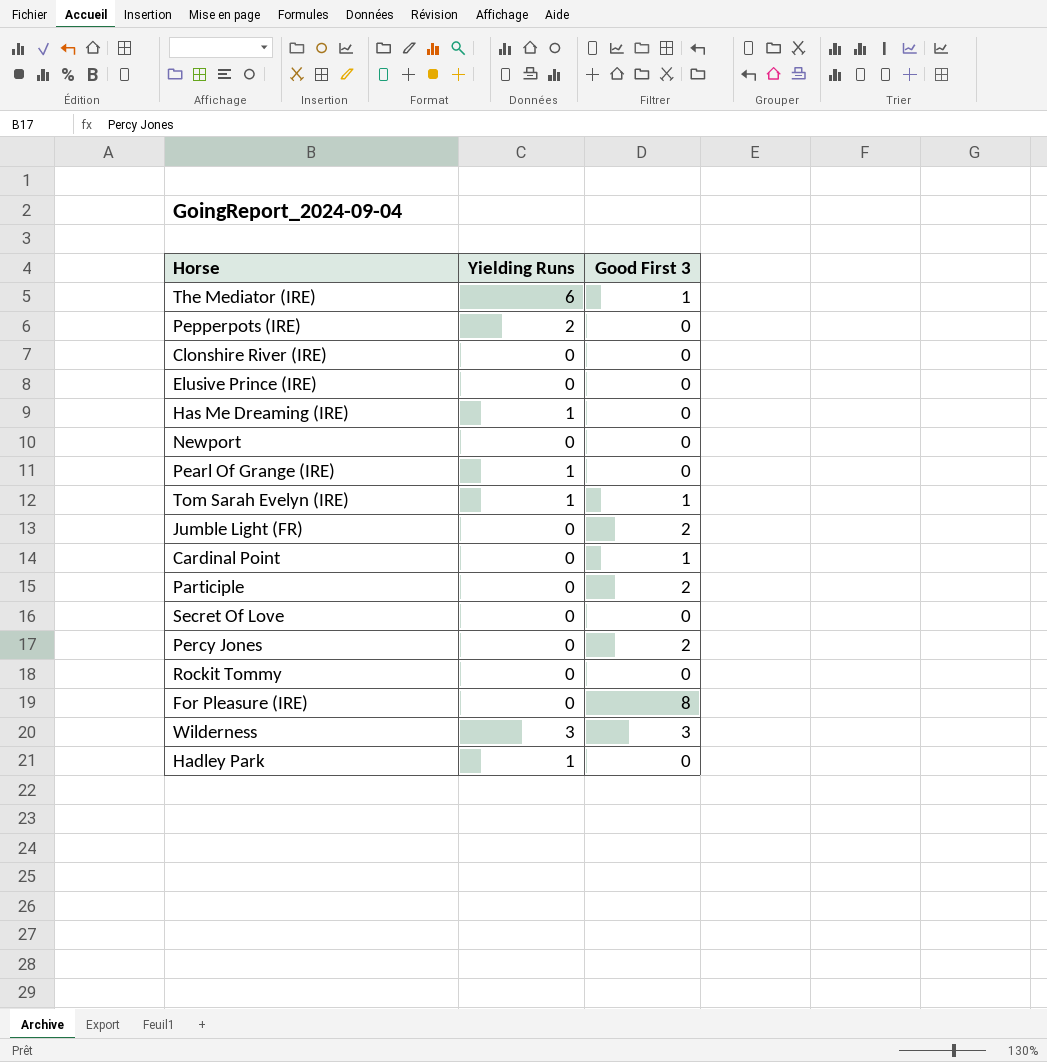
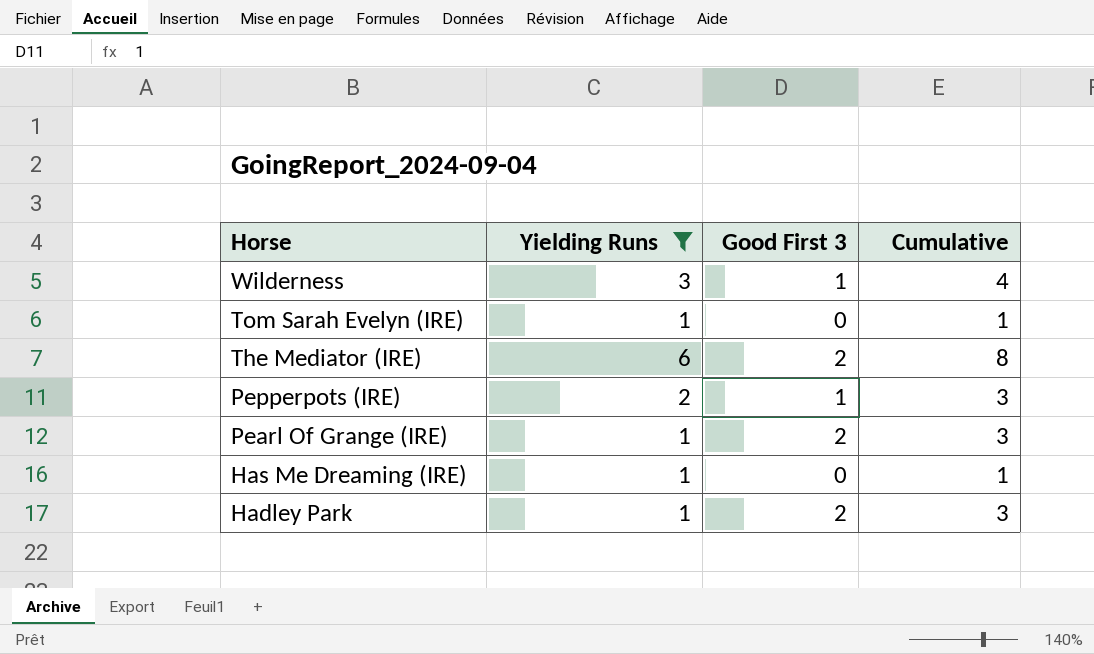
filter: none -> Yielding Runs != 0
row order: none -> Horse descending
column Cumulative | formula: none -> [Yielding Runs] + [Good First 3]
Wilderness | Good First 3: 3 -> 1
Tom Sarah Evelyn (IRE) | Good First 3: 1 -> 0
The Mediator (IRE) | Good First 3: 1 -> 2
Pepperpots (IRE) | Good First 3: 0 -> 1
Pearl Of Grange (IRE) | Good First 3: 0 -> 2
Hadley Park | Good First 3: 0 -> 2

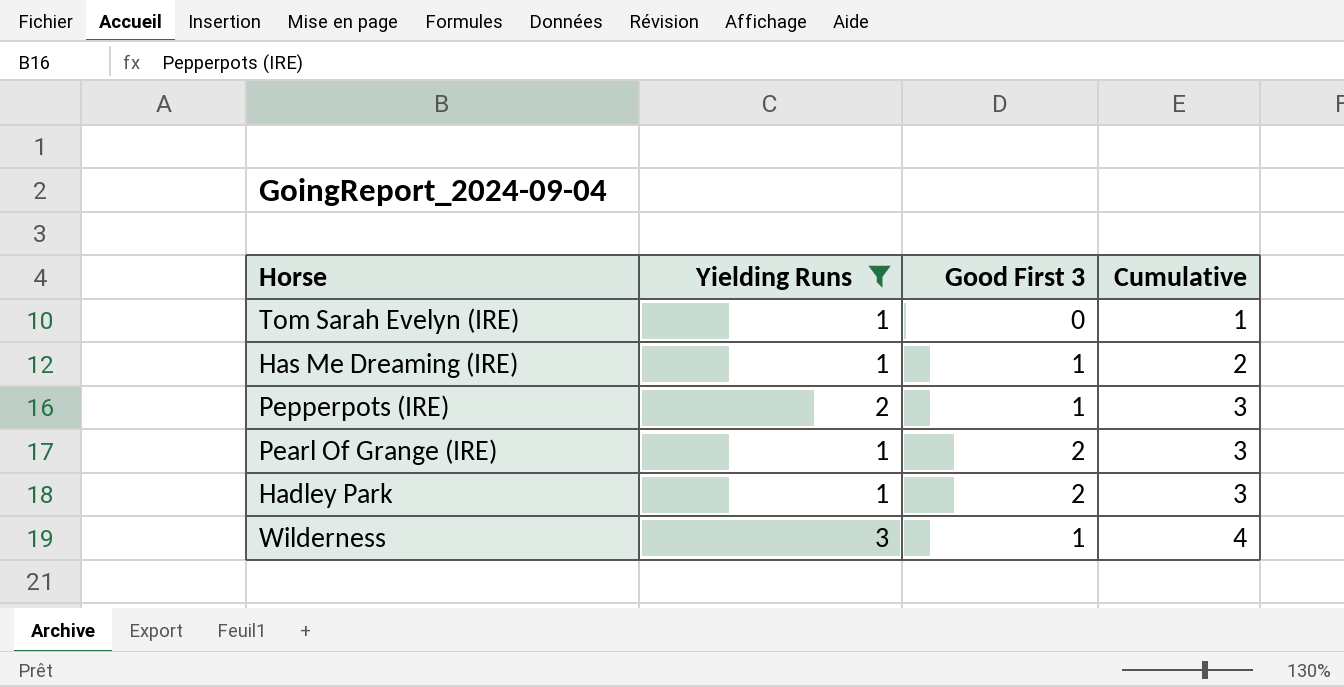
row order: Horse descending -> Cumulative ascending
row The Mediator (IRE): 6 | 2 | 8 -> none
Has Me Dreaming (IRE) | Good First 3: 0 -> 1
Has Me Dreaming (IRE) | Cumulative: 1 -> 2

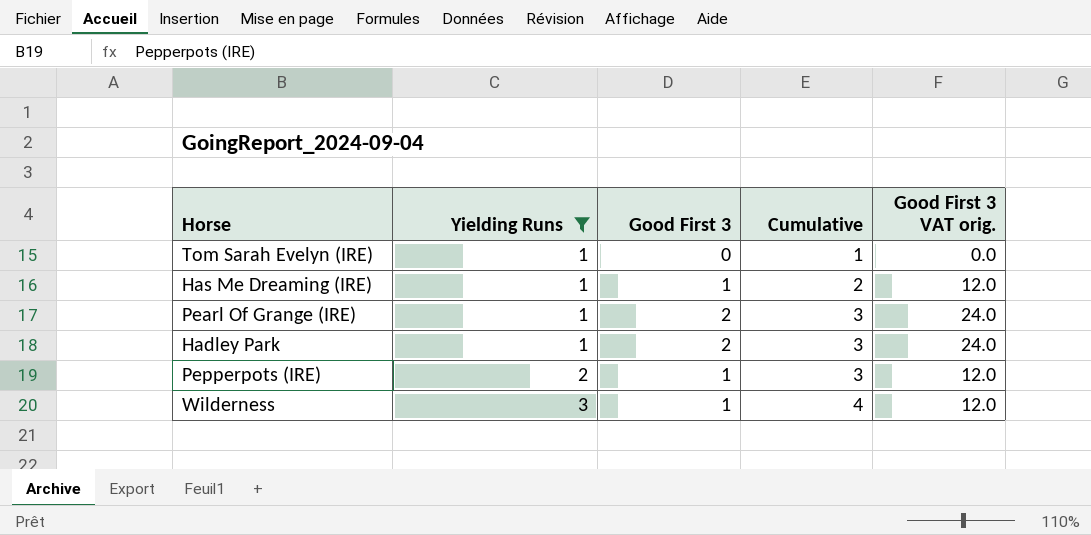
row order: Cumulative ascending -> Yielding Runs ascending
column Good First 3 VAT orig. | formula: none -> [Good First 3] * 12

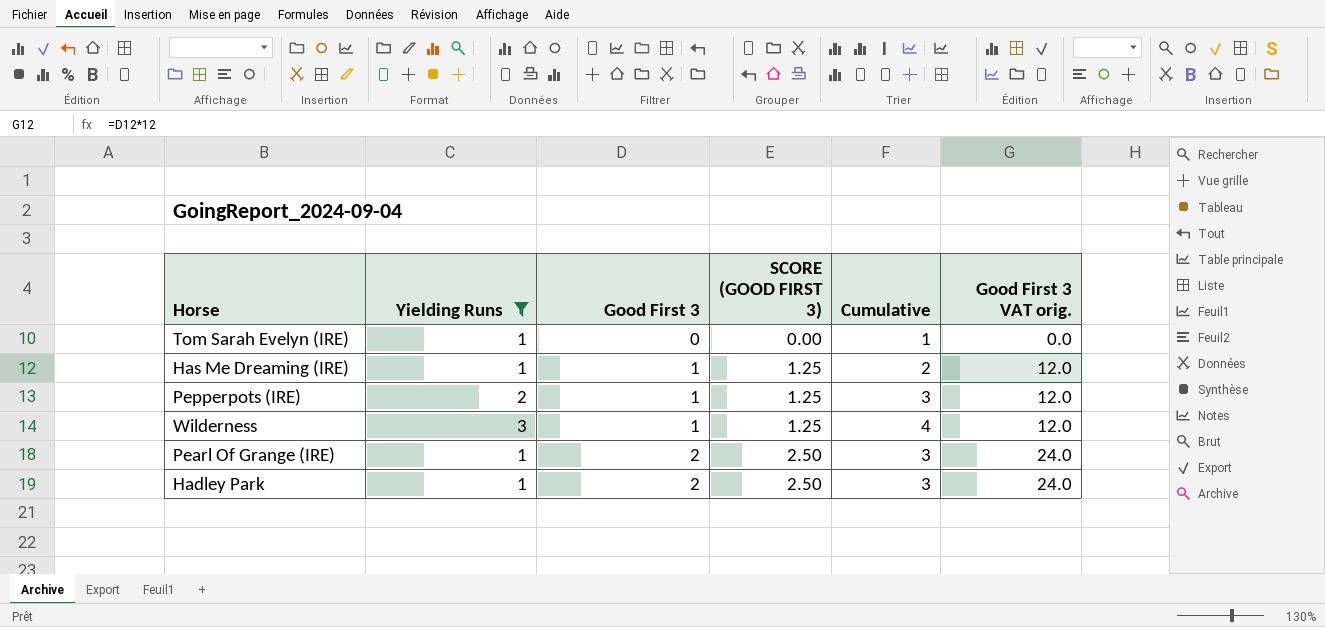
row order: Yielding Runs ascending -> Good First 3 ascending
column SCORE (GOOD FIRST 3) | formula: none -> [Good First 3] * 1.25

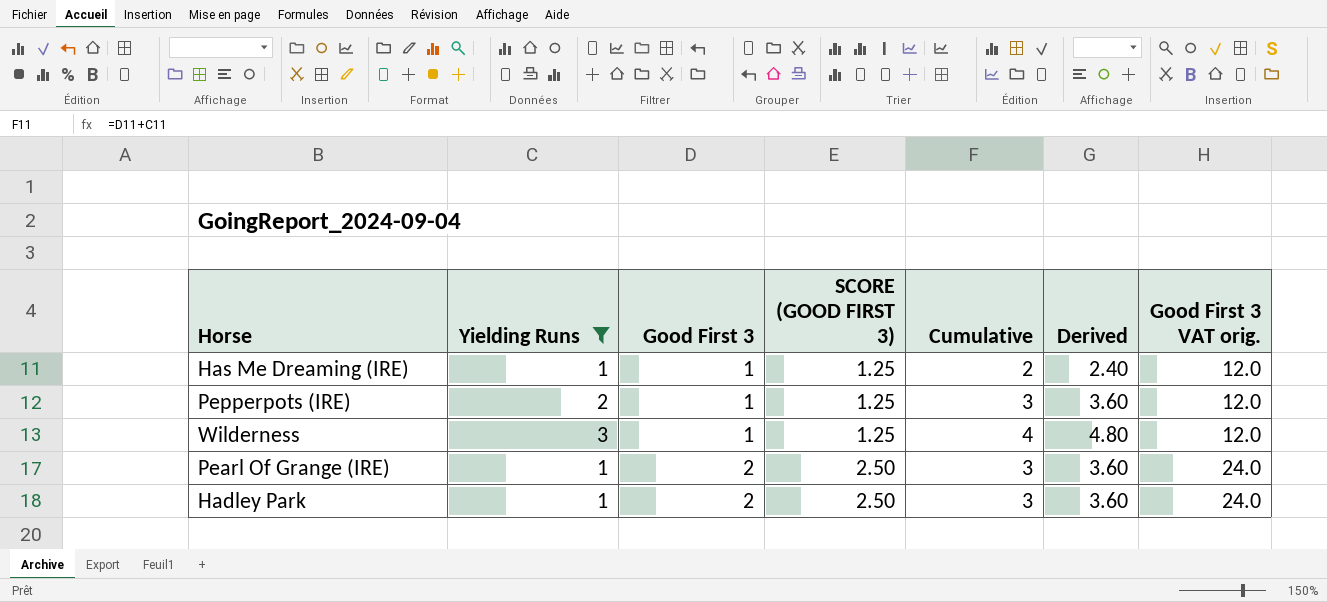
column Derived | formula: none -> [Cumulative] * 1.2
row Tom Sarah Evelyn (IRE): 1 | 0 | 0.00 | 1 | 0.0 -> none

